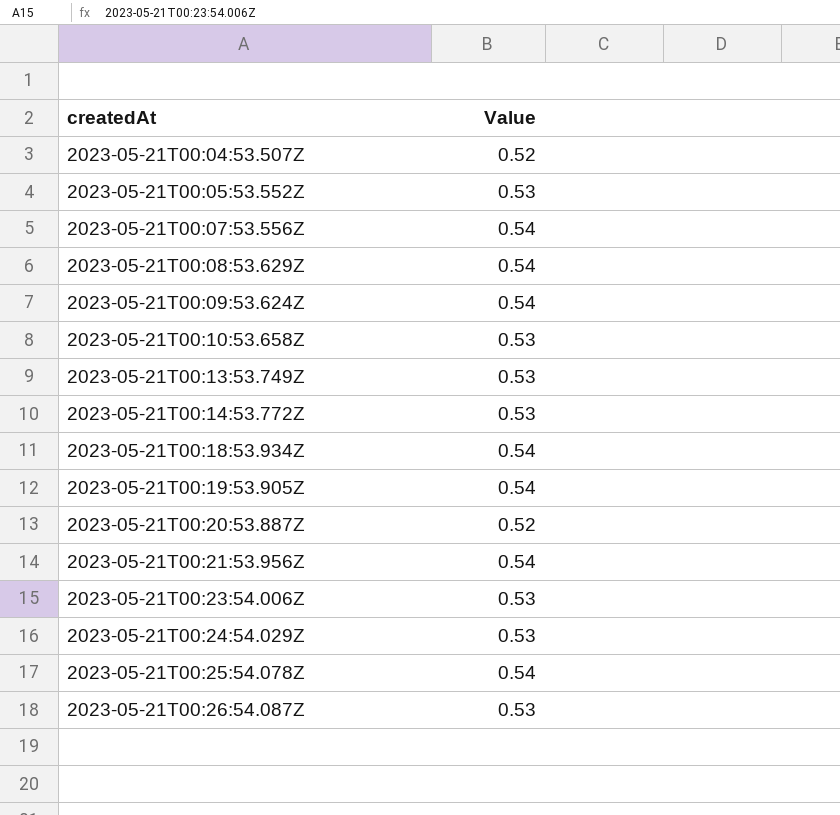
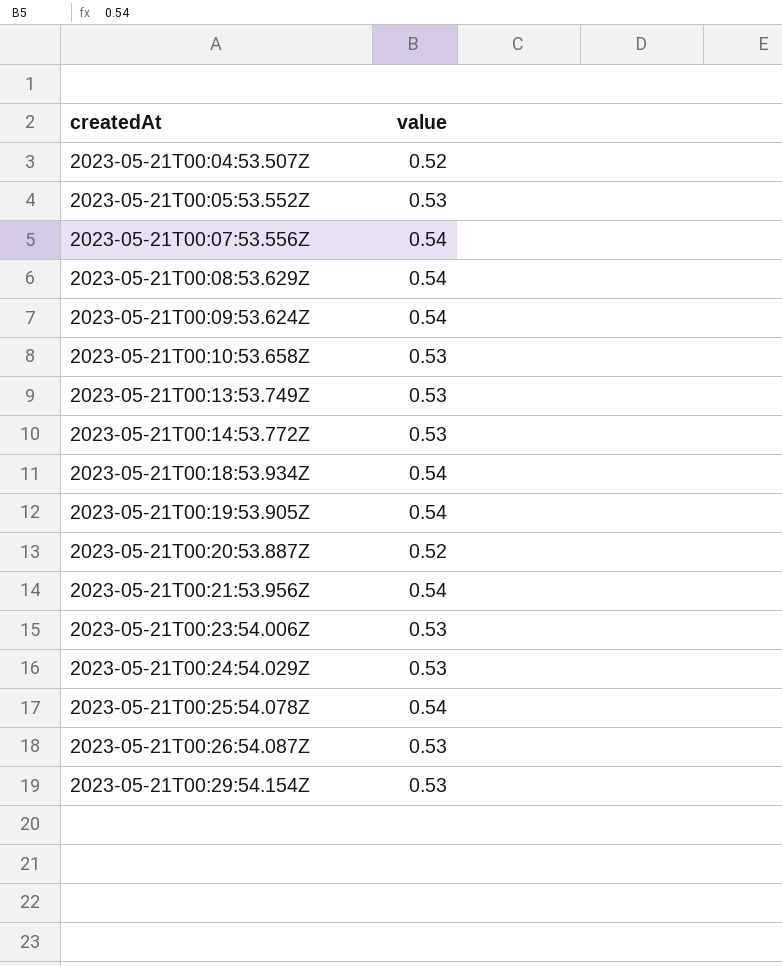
column name: Value -> value
row 2023-05-21T00:29:54.154Z: none -> 0.53

